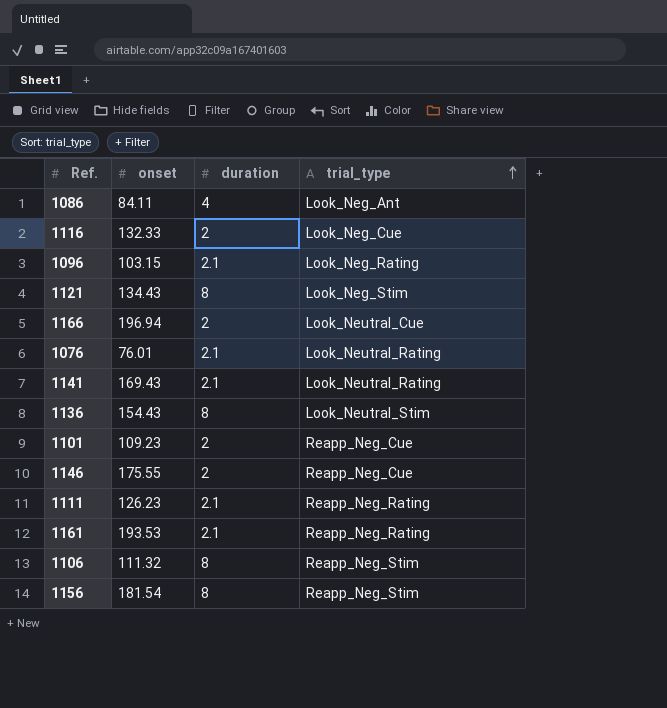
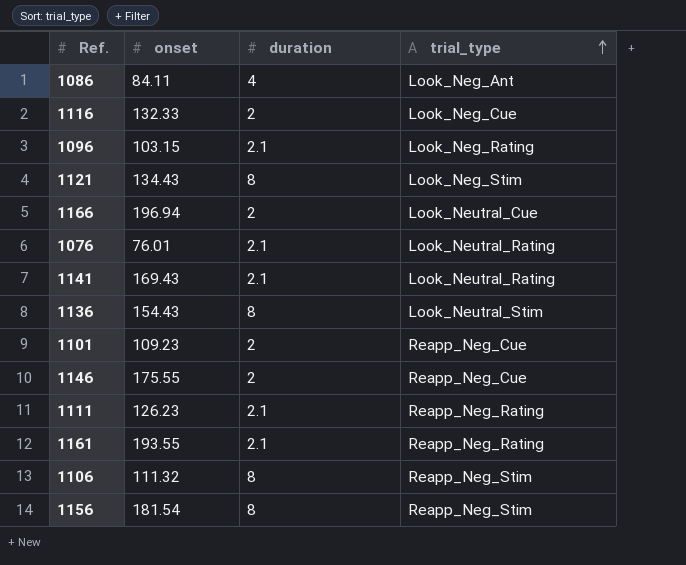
1161 | onset: 193.53 -> 193.55

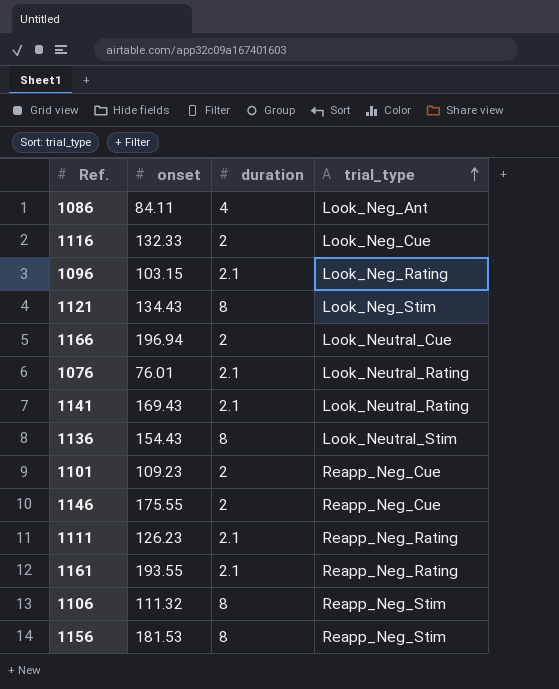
1156 | onset: 181.54 -> 181.53

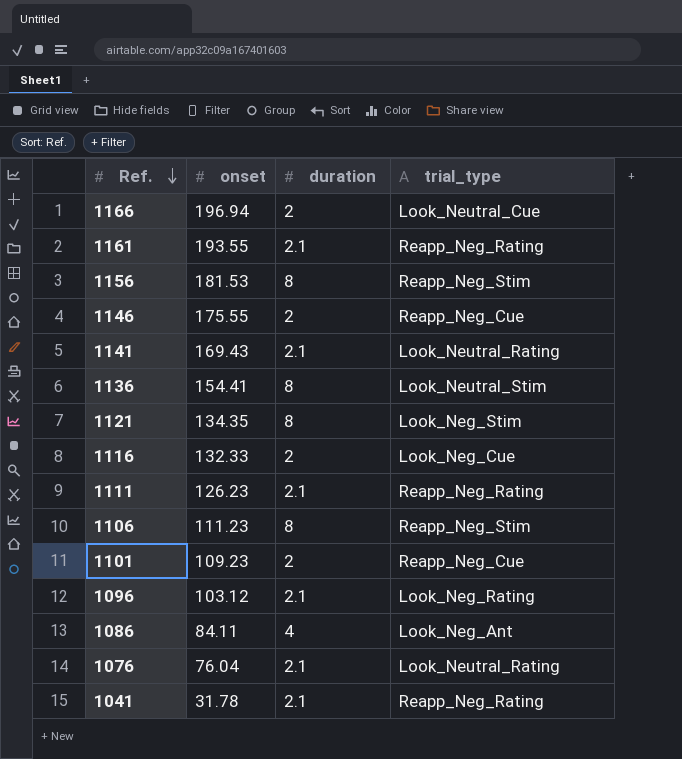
row order: trial_type ascending -> Ref. descending
1136 | onset: 154.43 -> 154.41
1121 | onset: 134.43 -> 134.35
1106 | onset: 111.32 -> 111.23
1096 | onset: 103.15 -> 103.12
1076 | onset: 76.01 -> 76.04
row 1041: none -> 31.78 | 2.1 | Reapp_Neg_Rating

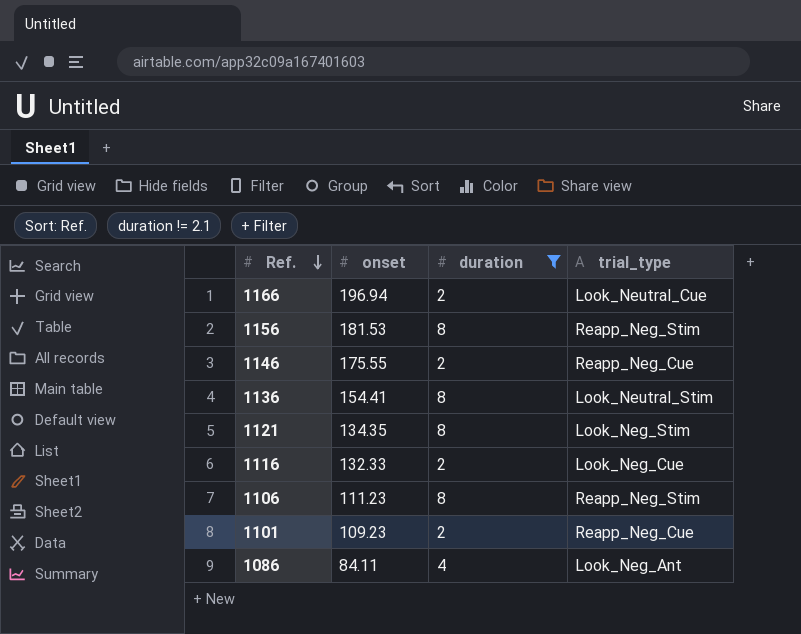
filter: none -> duration != 2.1

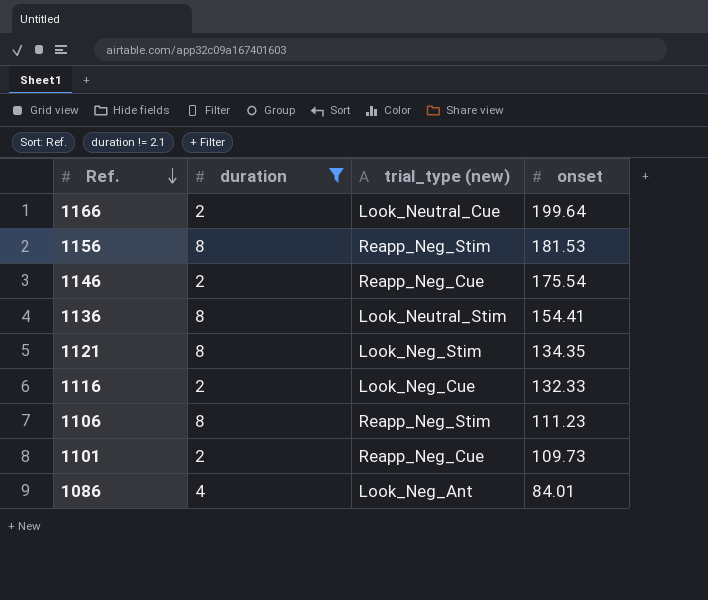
column name: trial_type -> trial_type (new)
column onset | position: 2 -> 4
1166 | onset: 196.94 -> 199.64
1146 | onset: 175.55 -> 175.54
1101 | onset: 109.23 -> 109.73
1086 | onset: 84.11 -> 84.01

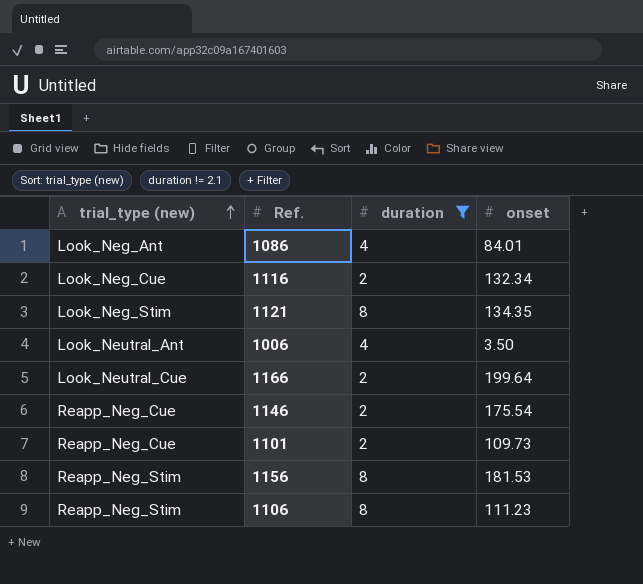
row order: Ref. descending -> trial_type (new) ascending
column trial_type (new) | position: 3 -> 1
row 1136: 8 | Look_Neutral_Stim | 154.41 -> none
1116 | onset: 132.33 -> 132.34
row 1006: none -> Look_Neutral_Ant | 4 | 3.50

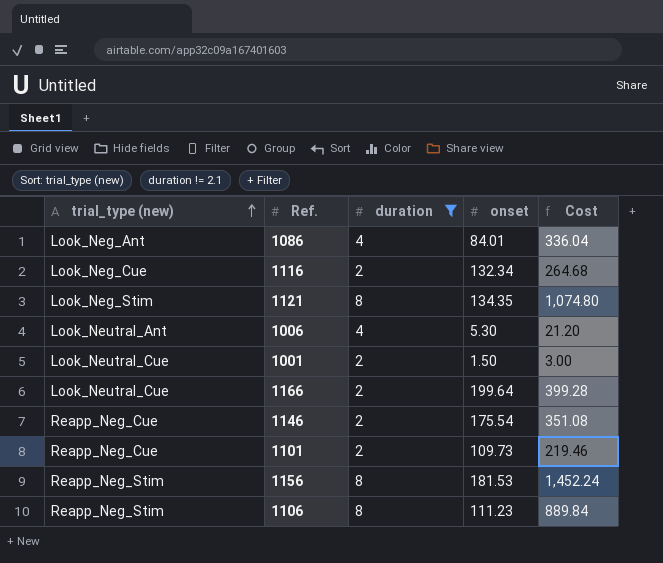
column Cost | formula: none -> [duration] * [onset]
1006 | onset: 3.50 -> 5.30
row 1001: none -> Look_Neutral_Cue | 2 | 1.50 | 3.00

